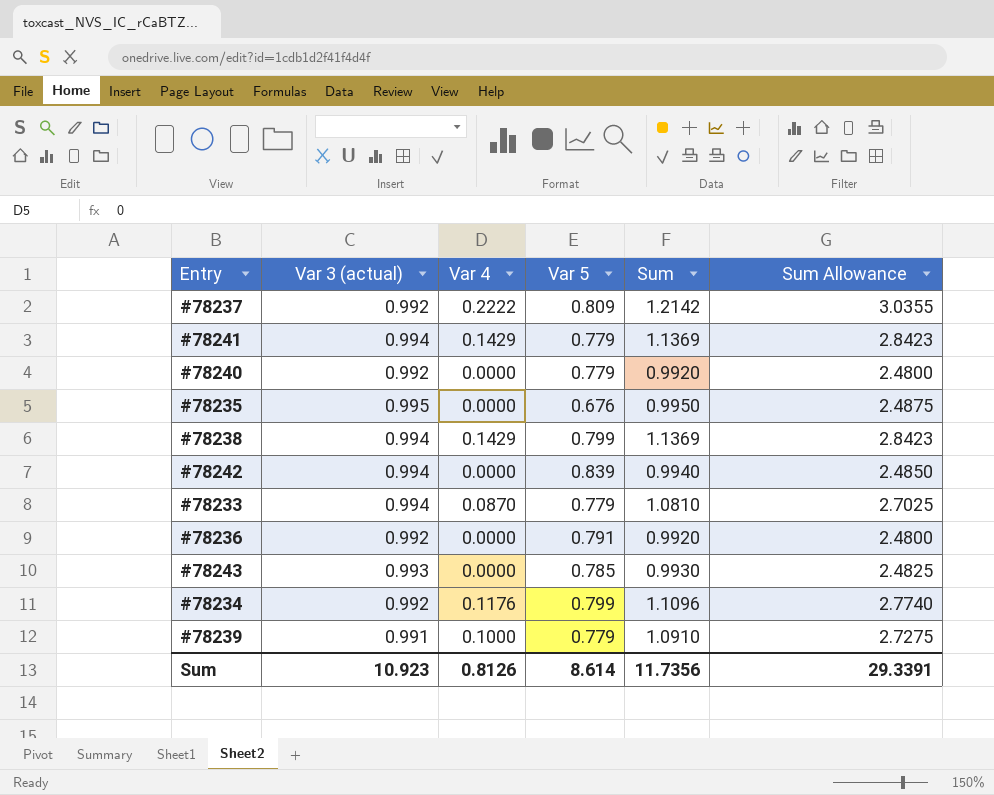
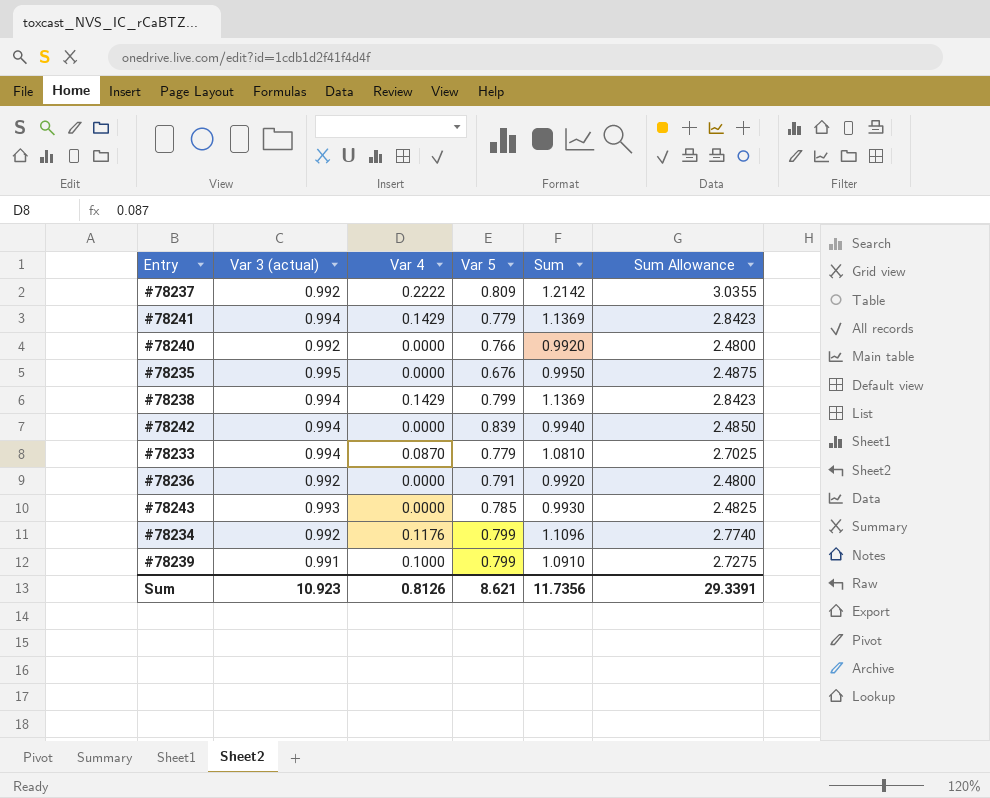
#78240 | Var 5: 0.779 -> 0.766
#78239 | Var 5: 0.779 -> 0.799
Sum | Var 5: 8.614 -> 8.621

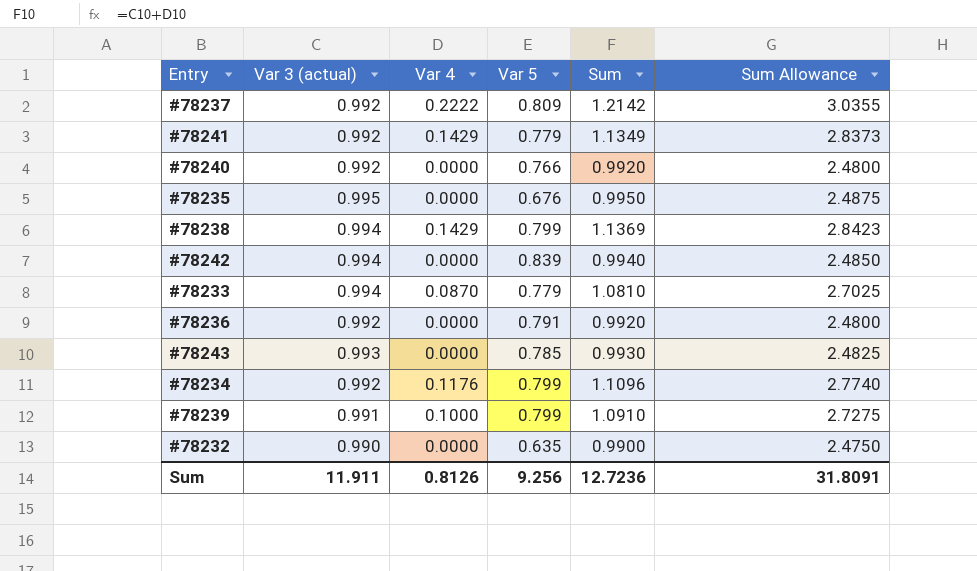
#78241 | Var 3 (actual): 0.994 -> 0.992
#78241 | Sum: 1.1369 -> 1.1349
#78241 | Sum Allowance: 2.8423 -> 2.8373
row #78232: none -> 0.990 | 0.0000 | 0.635 | 0.9900 | 2.4750
Sum | Var 3 (actual): 10.923 -> 11.911
Sum | Var 5: 8.621 -> 9.256
Sum | Sum: 11.7356 -> 12.7236
Sum | Sum Allowance: 29.3391 -> 31.8091

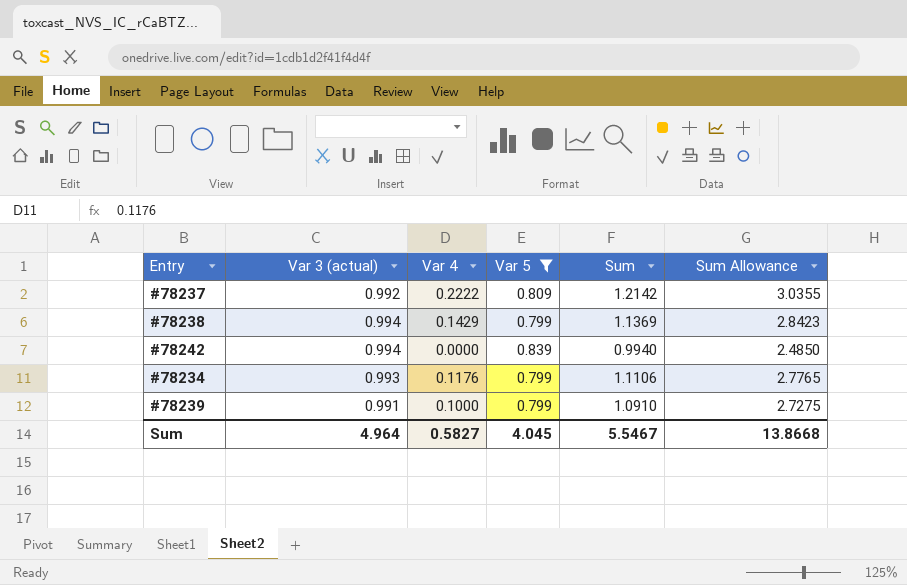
filter: none -> Var 5 >= 0.799
#78234 | Var 3 (actual): 0.992 -> 0.993
#78234 | Sum: 1.1096 -> 1.1106
#78234 | Sum Allowance: 2.7740 -> 2.7765
Sum | Var 3 (actual): 11.911 -> 4.964
Sum | Var 4: 0.8126 -> 0.5827
Sum | Var 5: 9.256 -> 4.045
Sum | Sum: 12.7236 -> 5.5467
Sum | Sum Allowance: 31.8091 -> 13.8668

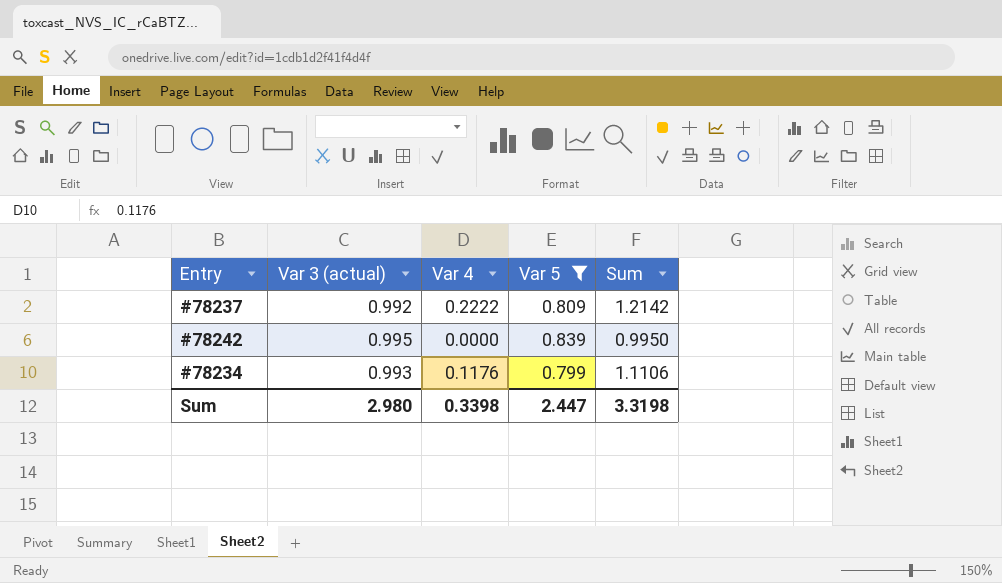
column Sum Allowance | formula: [Sum] * 2.5 -> none
row #78238: 0.994 | 0.1429 | 0.799 | 1.1369 | 2.8423 -> none
row #78239: 0.991 | 0.1000 | 0.799 | 1.0910 | 2.7275 -> none
#78242 | Var 3 (actual): 0.994 -> 0.995
#78242 | Sum: 0.9940 -> 0.9950
Sum | Var 3 (actual): 4.964 -> 2.980
Sum | Var 4: 0.5827 -> 0.3398
Sum | Var 5: 4.045 -> 2.447
Sum | Sum: 5.5467 -> 3.3198

